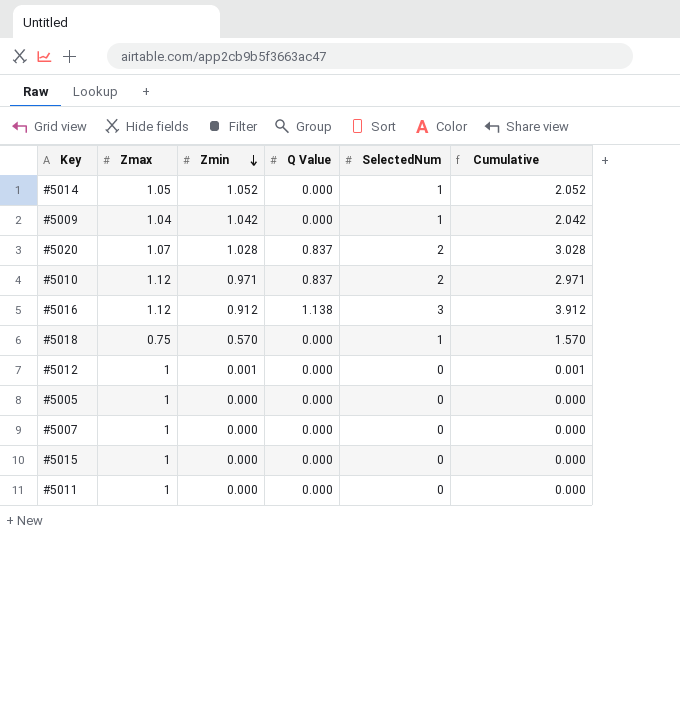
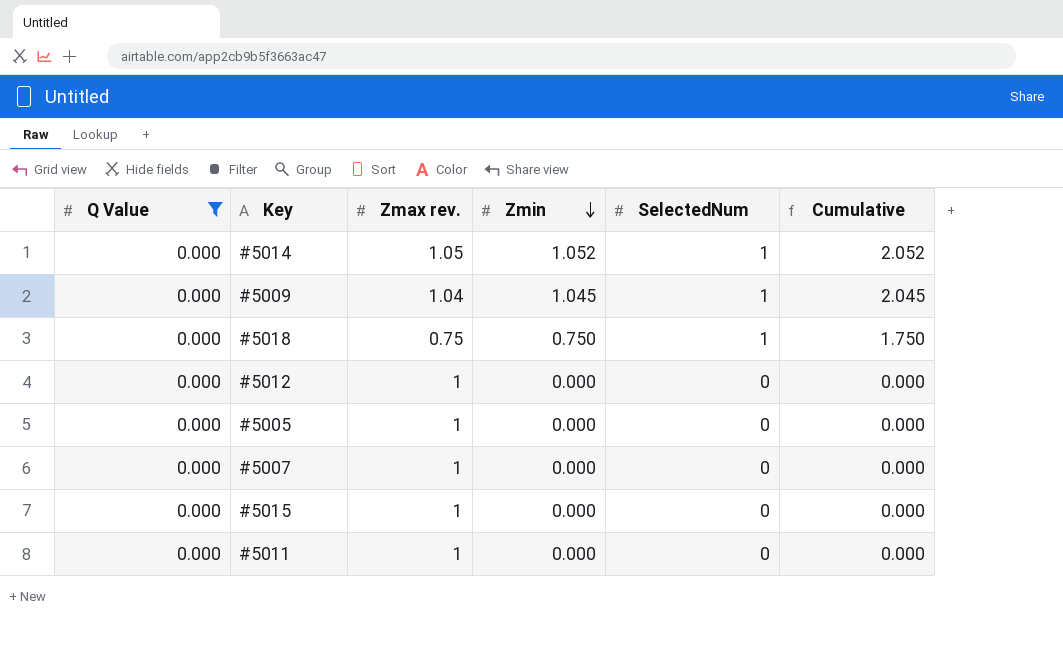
filter: none -> Q Value = 0.000
column Q Value | position: 4 -> 1
column name: Zmax -> Zmax rev.
#5009 | Zmin: 1.042 -> 1.045
#5009 | Cumulative: 2.042 -> 2.045
#5018 | Zmin: 0.570 -> 0.750
#5018 | Cumulative: 1.570 -> 1.750
#5012 | Zmin: 0.001 -> 0.000
#5012 | Cumulative: 0.001 -> 0.000

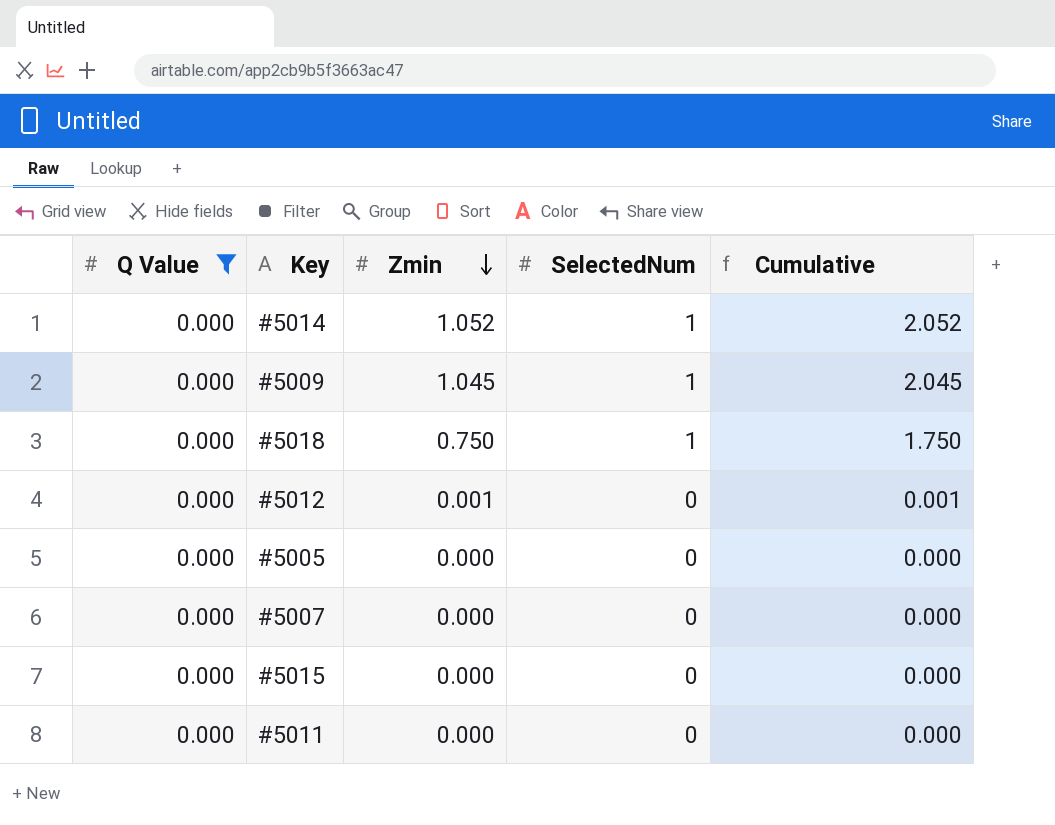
column Zmax rev. | position: 3 -> none
#5012 | Zmin: 0.000 -> 0.001
#5012 | Cumulative: 0.000 -> 0.001

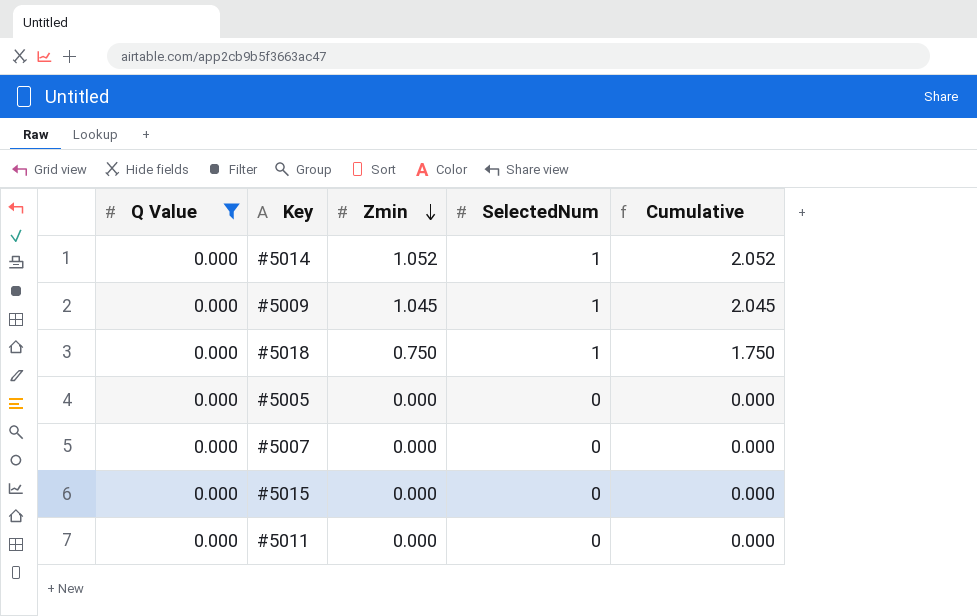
row #5012: 0.000 | 0.001 | 0 | 0.001 -> none

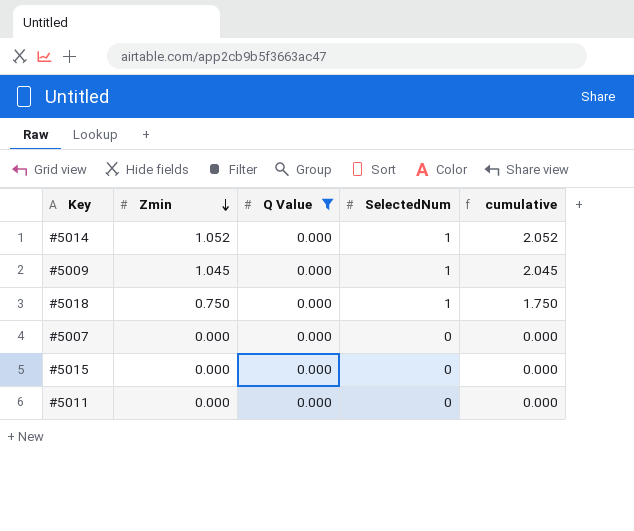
column Q Value | position: 1 -> 3
column name: Cumulative -> cumulative
row #5005: 0.000 | 0.000 | 0 | 0.000 -> none

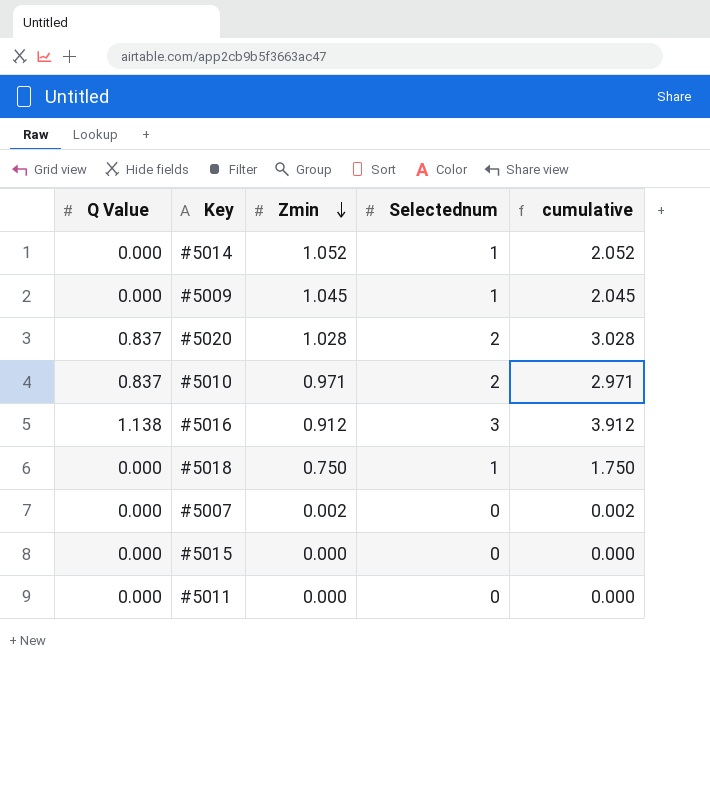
filter: Q Value = 0.000 -> none
column Q Value | position: 3 -> 1
column name: SelectedNum -> Selectednum
#5007 | Zmin: 0.000 -> 0.002
#5007 | cumulative: 0.000 -> 0.002

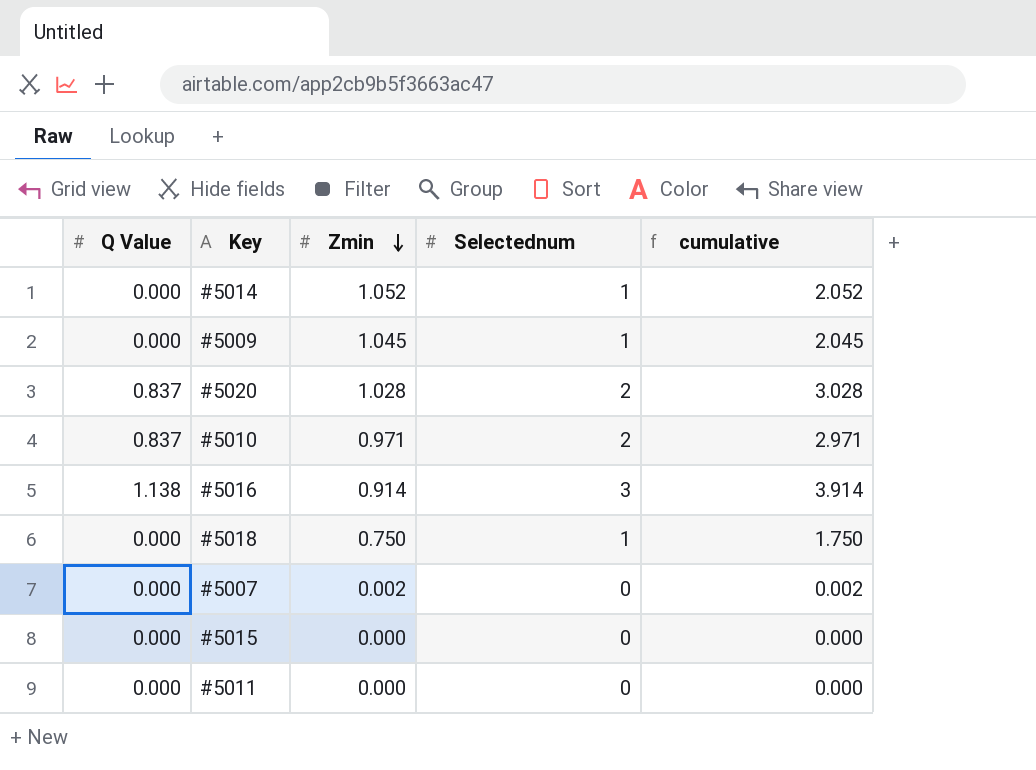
#5016 | Zmin: 0.912 -> 0.914
#5016 | cumulative: 3.912 -> 3.914

